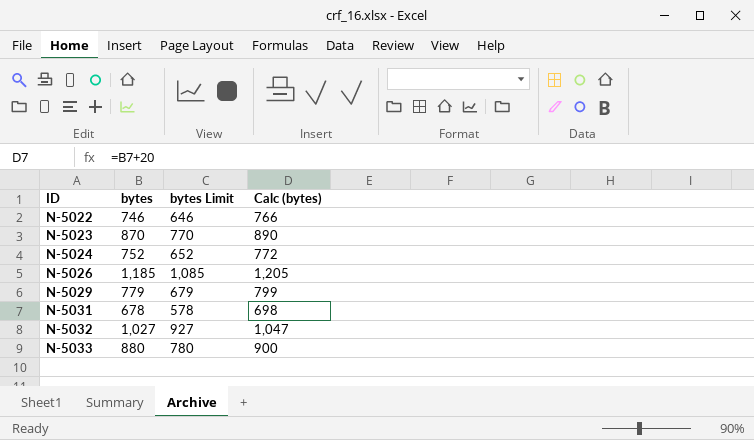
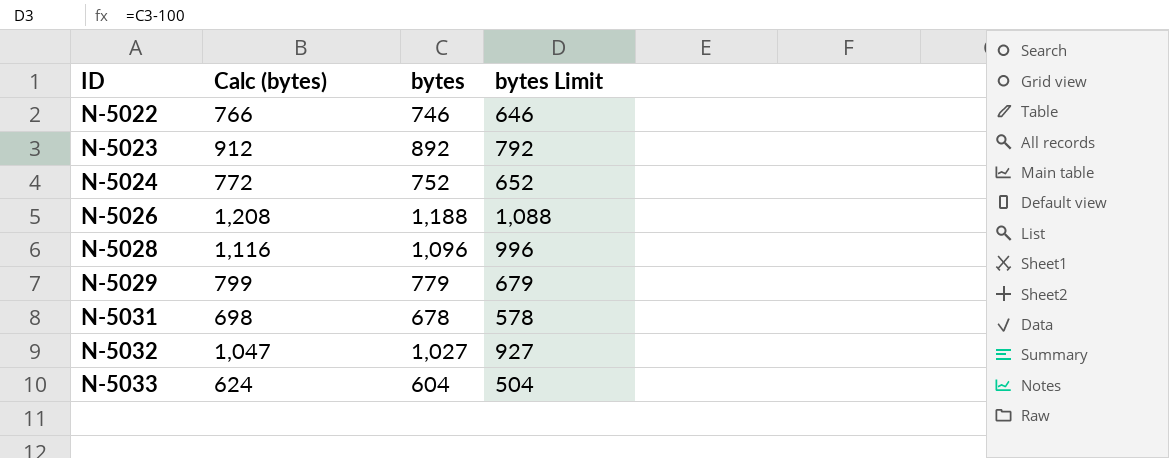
column Calc (bytes) | position: 4 -> 2
N-5023 | Calc (bytes): 890 -> 912
N-5023 | bytes: 870 -> 892
N-5023 | bytes Limit: 770 -> 792
N-5026 | Calc (bytes): 1,205 -> 1,208
N-5026 | bytes: 1,185 -> 1,188
N-5026 | bytes Limit: 1,085 -> 1,088
row N-5028: none -> 1,116 | 1,096 | 996
N-5033 | Calc (bytes): 900 -> 624
N-5033 | bytes: 880 -> 604
N-5033 | bytes Limit: 780 -> 504

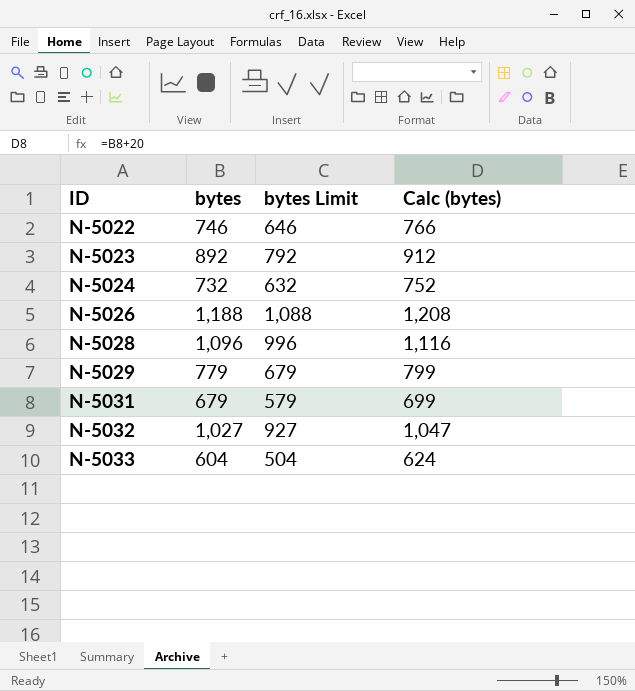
column Calc (bytes) | position: 2 -> 4
N-5024 | bytes: 752 -> 732
N-5024 | bytes Limit: 652 -> 632
N-5024 | Calc (bytes): 772 -> 752
N-5031 | bytes: 678 -> 679
N-5031 | bytes Limit: 578 -> 579
N-5031 | Calc (bytes): 698 -> 699

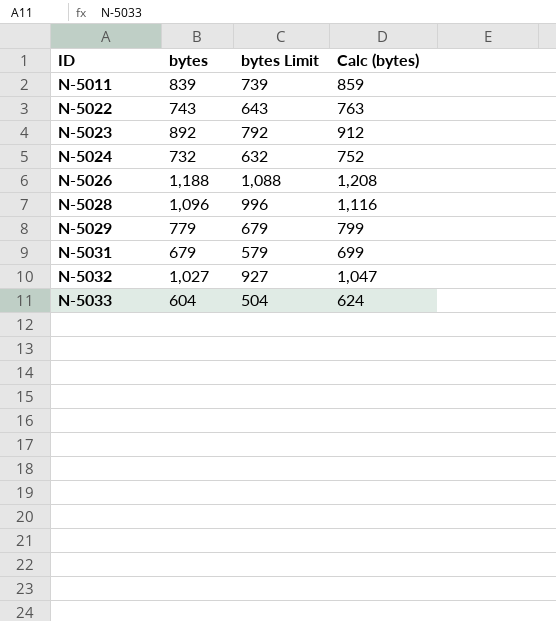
row N-5011: none -> 839 | 739 | 859
N-5022 | bytes: 746 -> 743
N-5022 | bytes Limit: 646 -> 643
N-5022 | Calc (bytes): 766 -> 763

